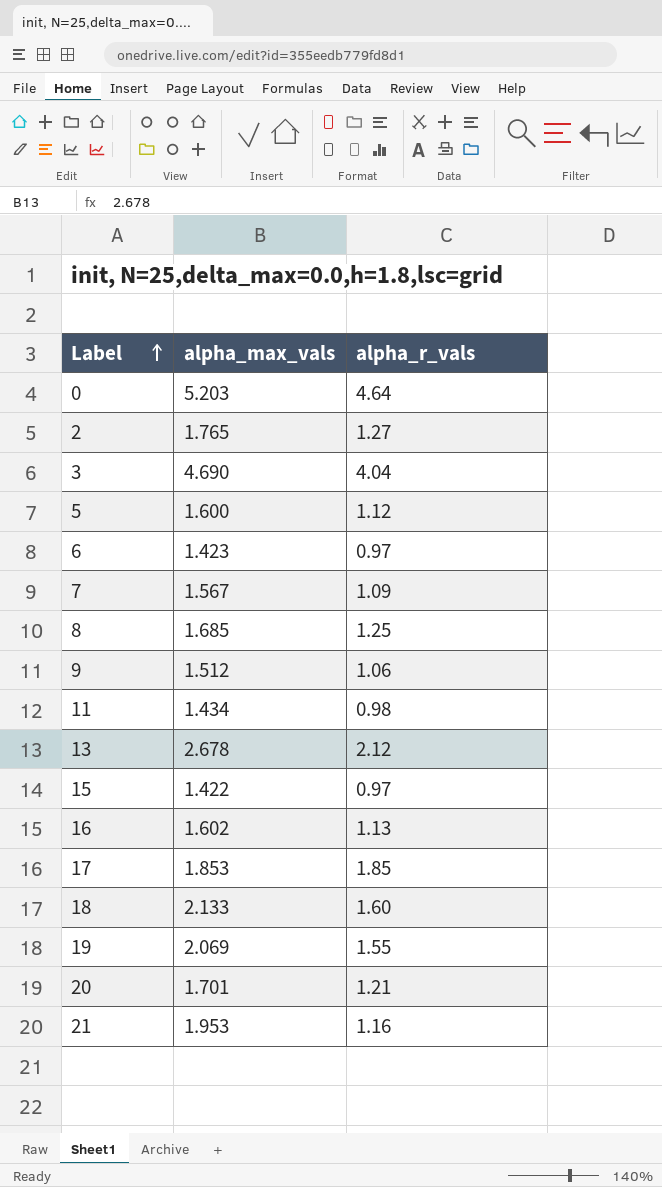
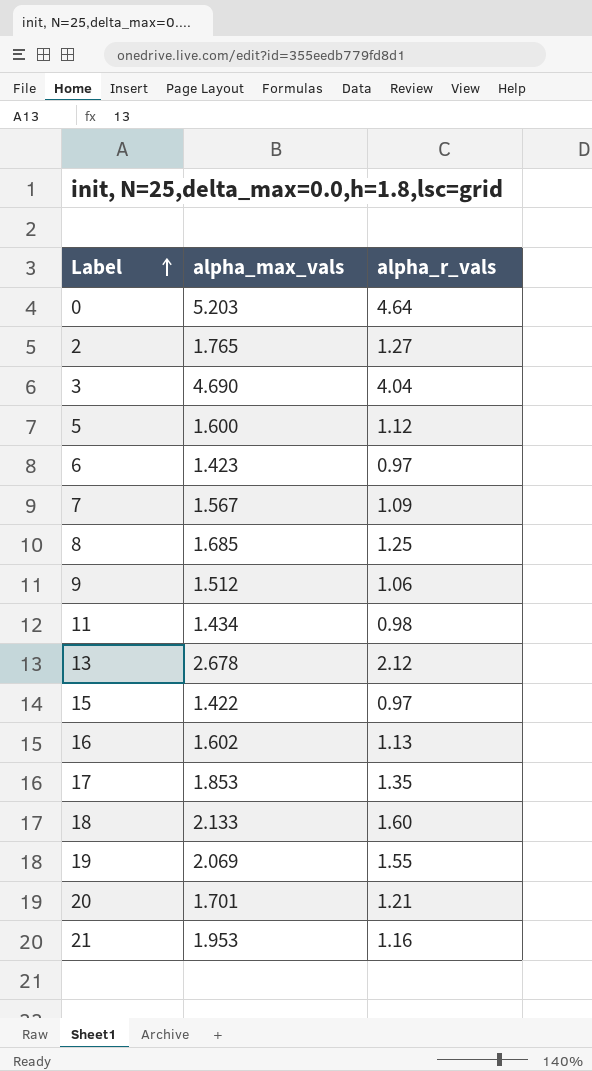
17 | alpha_r_vals: 1.85 -> 1.35

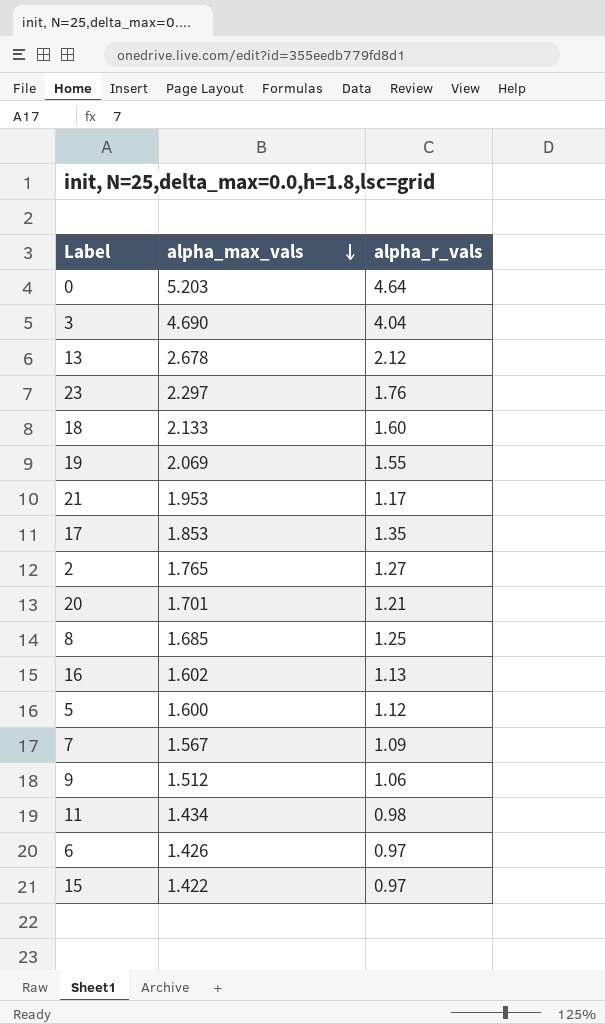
row order: Label ascending -> alpha_max_vals descending
row 23: none -> 2.297 | 1.76
21 | alpha_r_vals: 1.16 -> 1.17
6 | alpha_max_vals: 1.423 -> 1.426

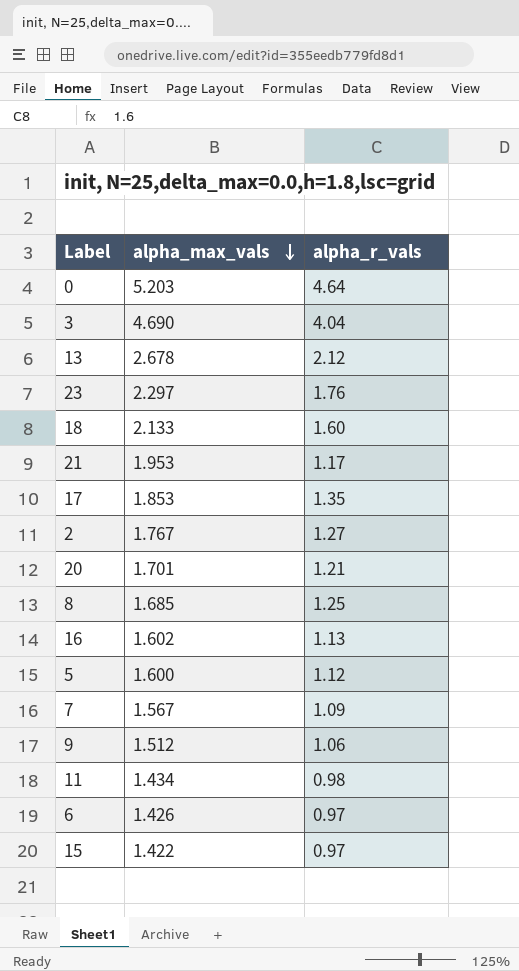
row 19: 2.069 | 1.55 -> none
2 | alpha_max_vals: 1.765 -> 1.767

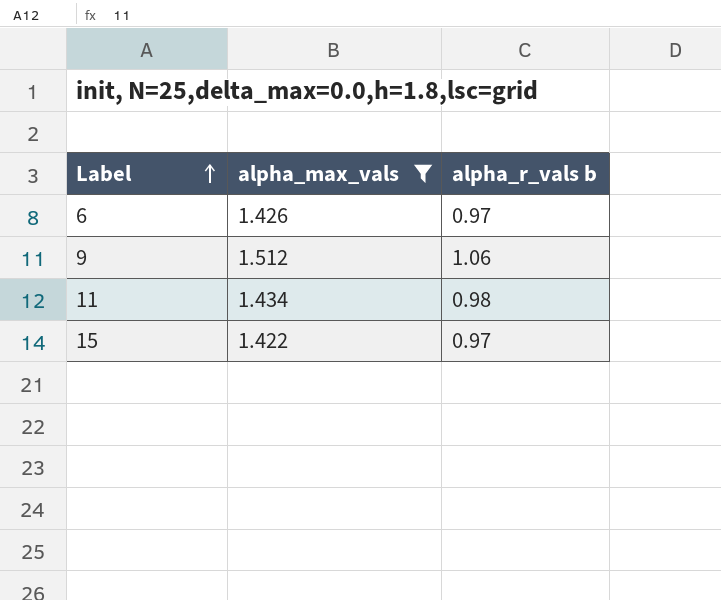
filter: none -> alpha_max_vals <= 1.512
row order: alpha_max_vals descending -> Label ascending
column name: alpha_r_vals -> alpha_r_vals b

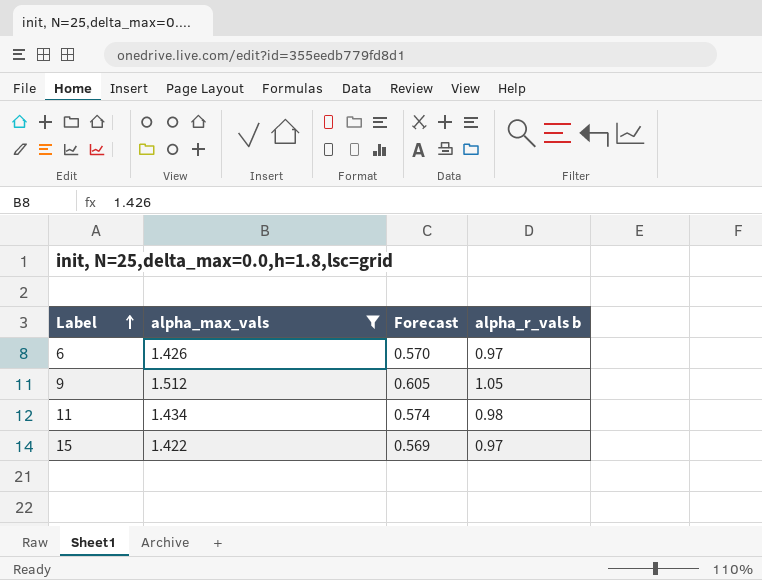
column Forecast | formula: none -> [alpha_max_vals] * 0.4
9 | alpha_r_vals b: 1.06 -> 1.05

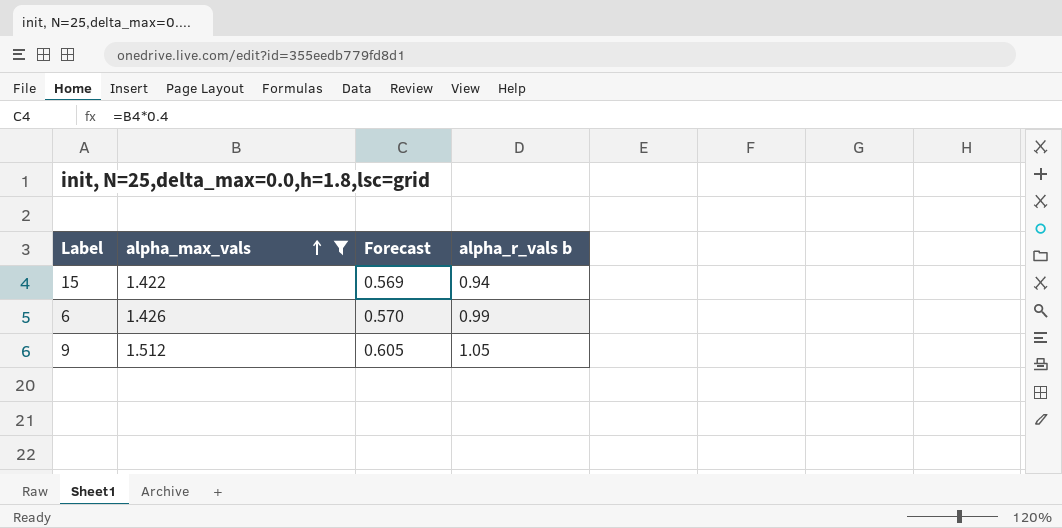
row order: Label ascending -> alpha_max_vals ascending
row 11: 1.434 | 0.574 | 0.98 -> none
15 | alpha_r_vals b: 0.97 -> 0.94
6 | alpha_r_vals b: 0.97 -> 0.99

